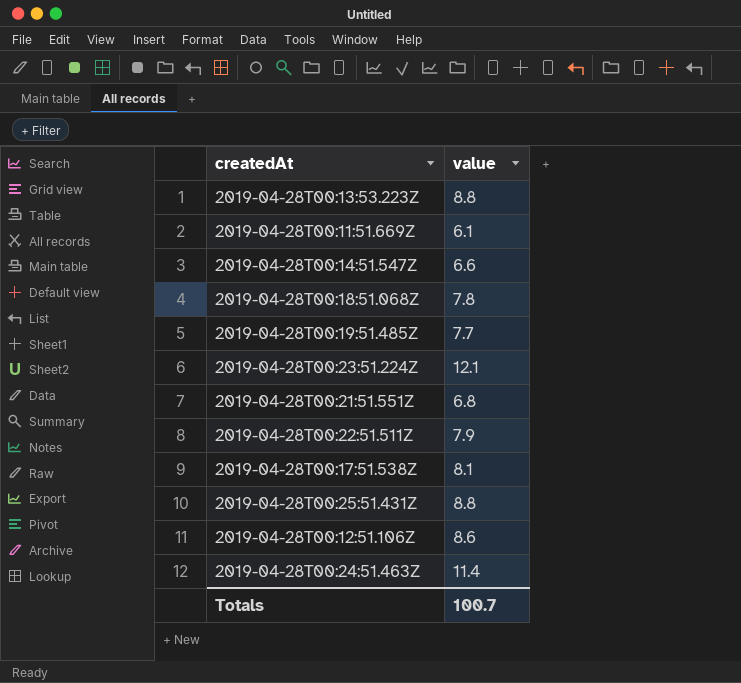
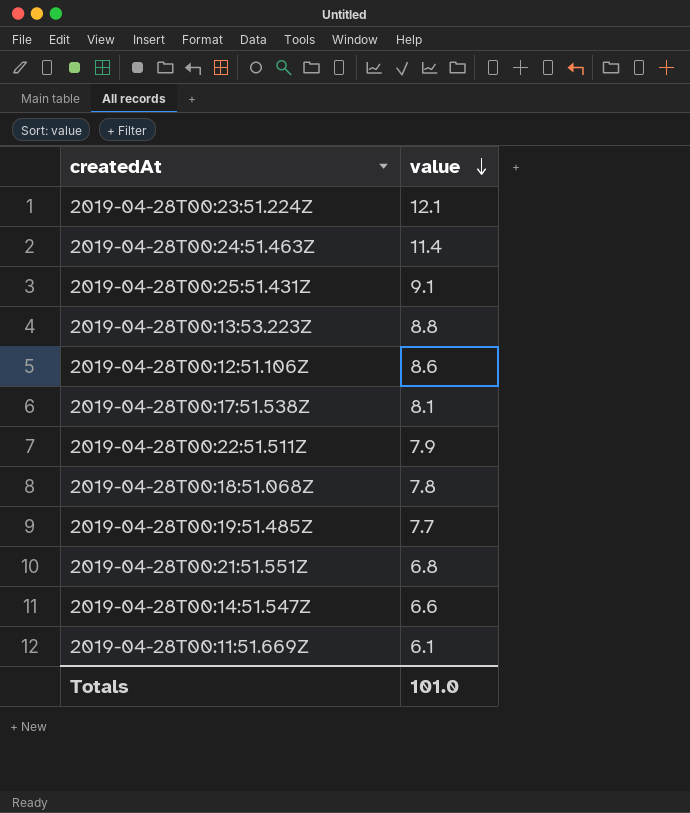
row order: none -> value descending
2019-04-28T00:25:51.431Z | value: 8.8 -> 9.1
Totals | value: 100.7 -> 101.0

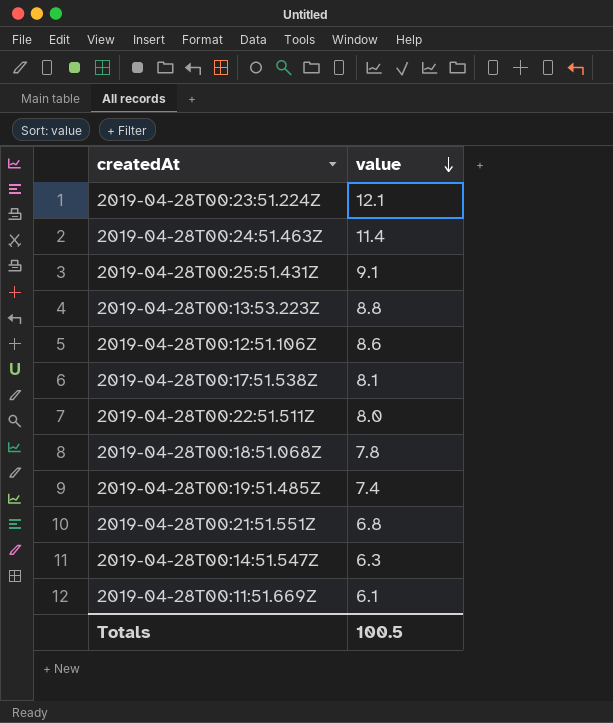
2019-04-28T00:22:51.511Z | value: 7.9 -> 8.0
2019-04-28T00:19:51.485Z | value: 7.7 -> 7.4
2019-04-28T00:14:51.547Z | value: 6.6 -> 6.3
Totals | value: 101.0 -> 100.5

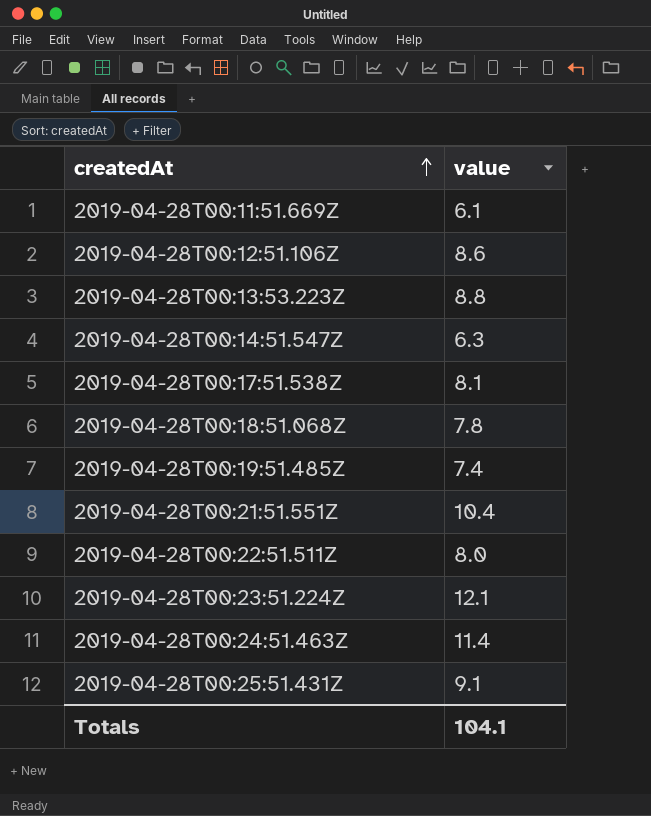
row order: value descending -> createdAt ascending
2019-04-28T00:21:51.551Z | value: 6.8 -> 10.4
Totals | value: 100.5 -> 104.1

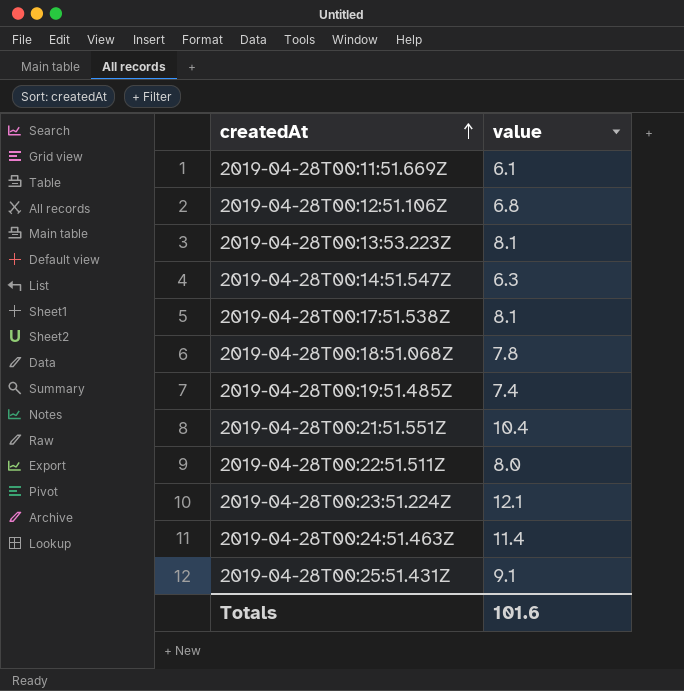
2019-04-28T00:12:51.106Z | value: 8.6 -> 6.8
2019-04-28T00:13:53.223Z | value: 8.8 -> 8.1
Totals | value: 104.1 -> 101.6

